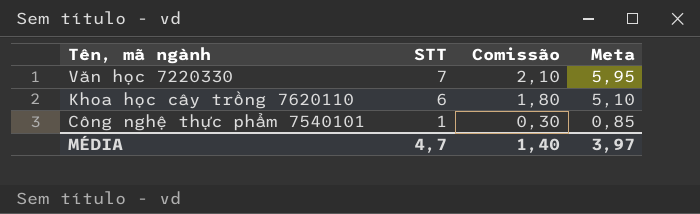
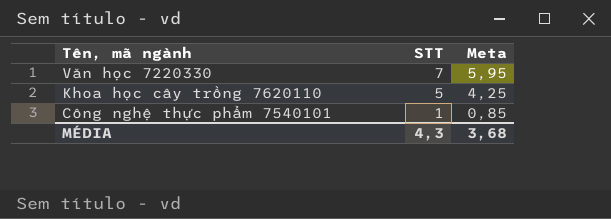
column Comissão | formula: [STT] * 0,3 -> none
Khoa học cây trồng 7620110 | STT: 6 -> 5
Khoa học cây trồng 7620110 | Meta: 5,10 -> 4,25
MÉDIA | STT: 4,7 -> 4,3
MÉDIA | Meta: 3,97 -> 3,68

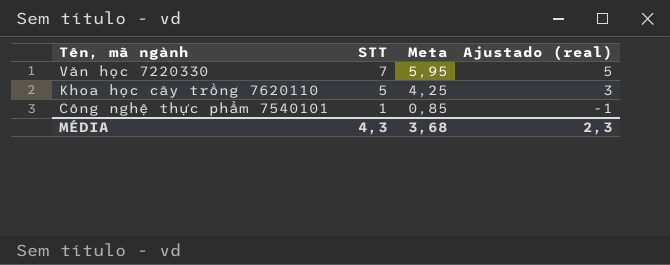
column Ajustado (real) | formula: none -> [STT] - 2

